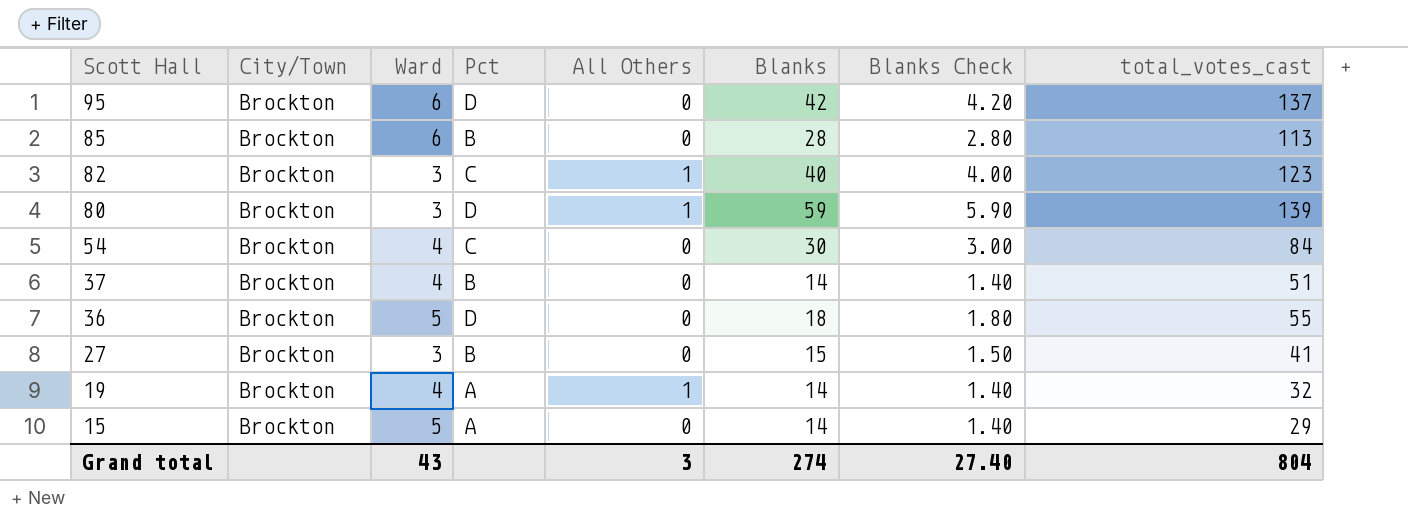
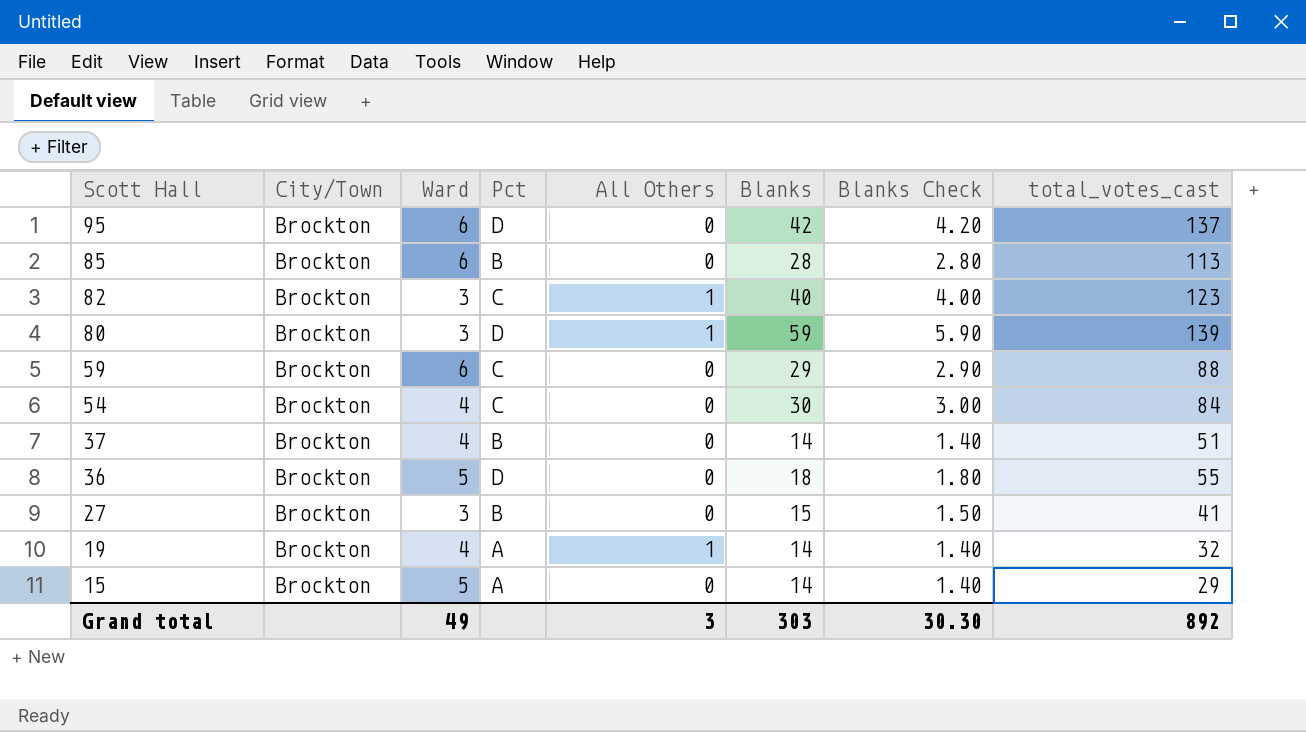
row 59: none -> Brockton | 6 | C | 0 | 29 | 2.90 | 88
Grand total | Ward: 43 -> 49
Grand total | Blanks: 274 -> 303
Grand total | Blanks Check: 27.40 -> 30.30
Grand total | total_votes_cast: 804 -> 892

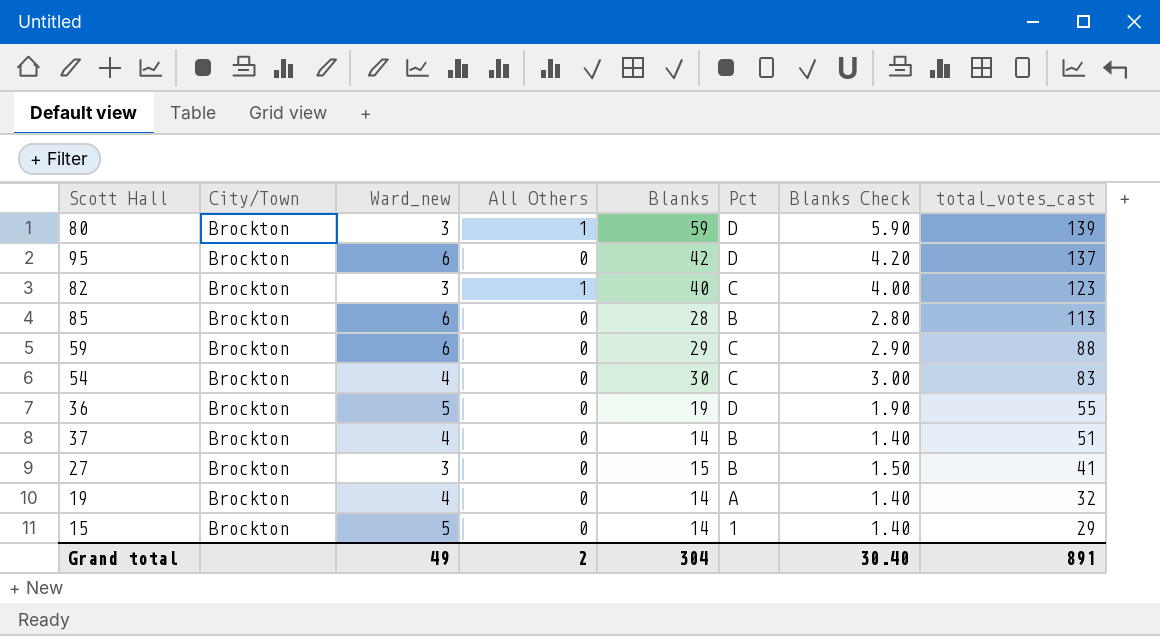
row order: Scott Hall descending -> total_votes_cast descending
column name: Ward -> Ward_new
column Pct | position: 4 -> 6
54 | total_votes_cast: 84 -> 83
36 | Blanks: 18 -> 19
36 | Blanks Check: 1.80 -> 1.90
19 | All Others: 1 -> 0
15 | Pct: A -> 1
Grand total | All Others: 3 -> 2
Grand total | Blanks: 303 -> 304
Grand total | Blanks Check: 30.30 -> 30.40
Grand total | total_votes_cast: 892 -> 891

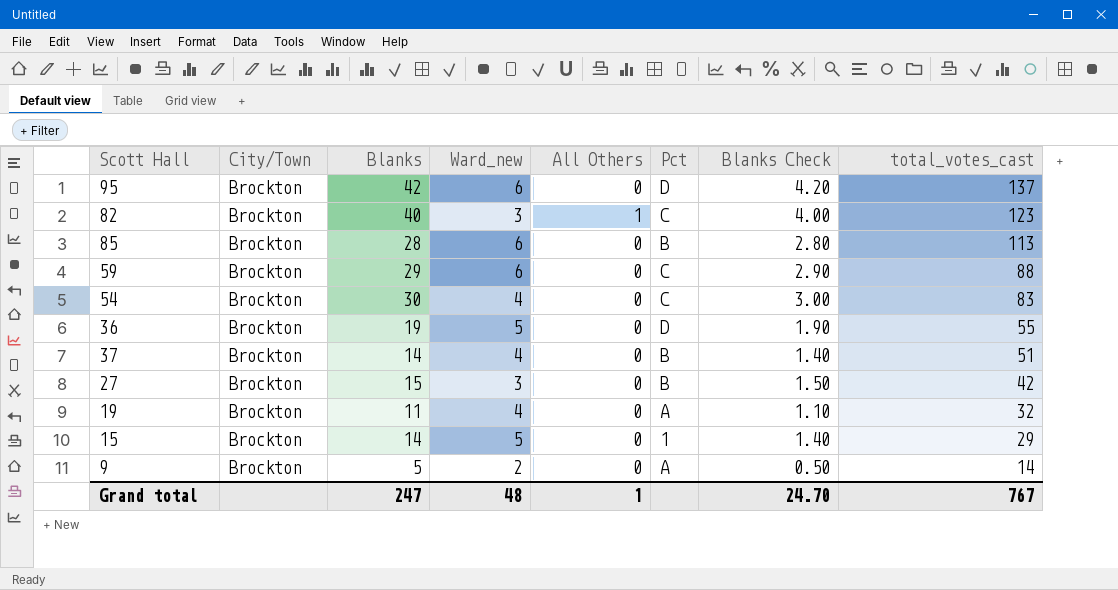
column Blanks | position: 5 -> 3
row 80: Brockton | 3 | 1 | 59 | D | 5.90 | 139 -> none
27 | total_votes_cast: 41 -> 42
19 | Blanks: 14 -> 11
19 | Blanks Check: 1.40 -> 1.10
row 9: none -> Brockton | 5 | 2 | 0 | A | 0.50 | 14
Grand total | Blanks: 304 -> 247
Grand total | Ward_new: 49 -> 48
Grand total | All Others: 2 -> 1
Grand total | Blanks Check: 30.40 -> 24.70
Grand total | total_votes_cast: 891 -> 767

